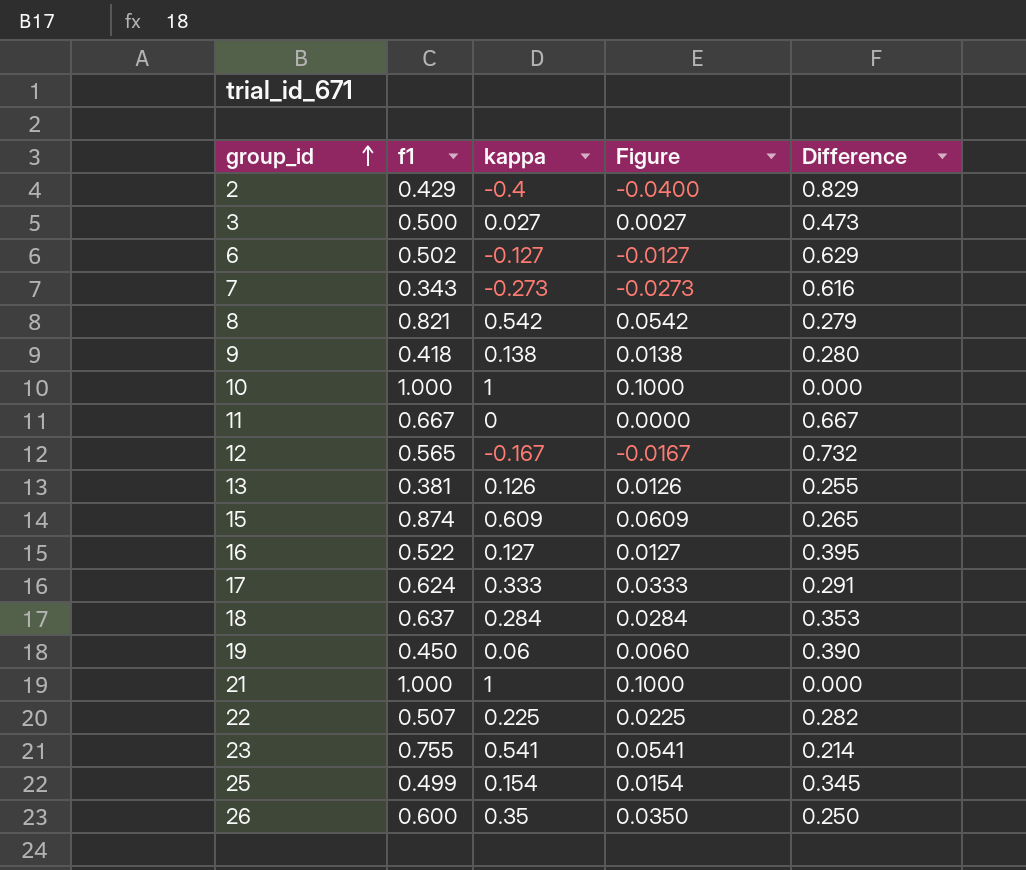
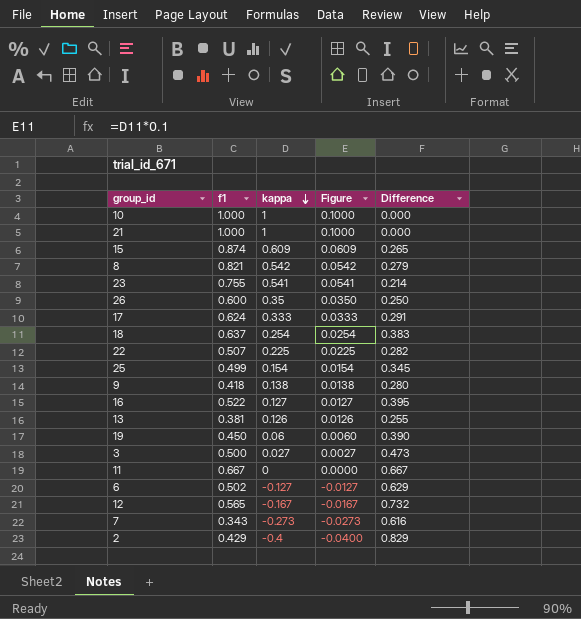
row order: group_id ascending -> kappa descending
18 | kappa: 0.284 -> 0.254
18 | Figure: 0.0284 -> 0.0254
18 | Difference: 0.353 -> 0.383

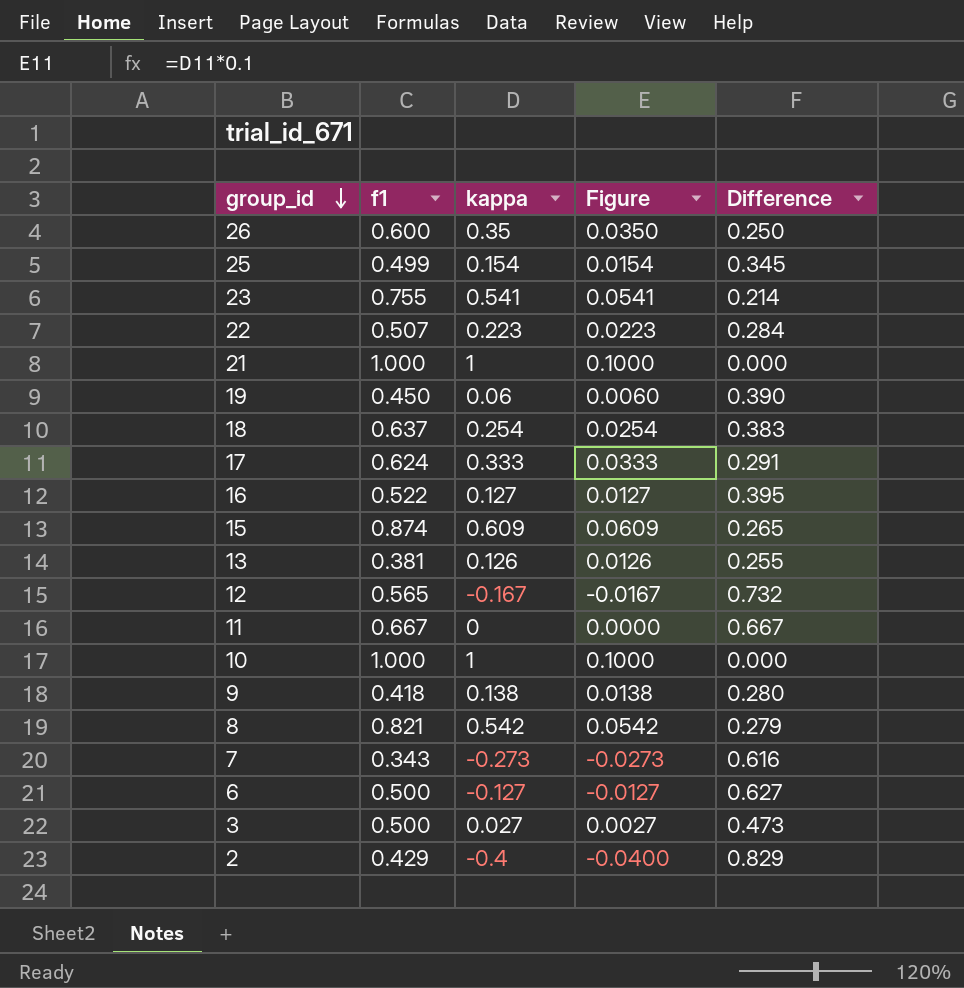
row order: kappa descending -> group_id descending
22 | kappa: 0.225 -> 0.223
22 | Figure: 0.0225 -> 0.0223
22 | Difference: 0.282 -> 0.284
6 | f1: 0.502 -> 0.500
6 | Difference: 0.629 -> 0.627

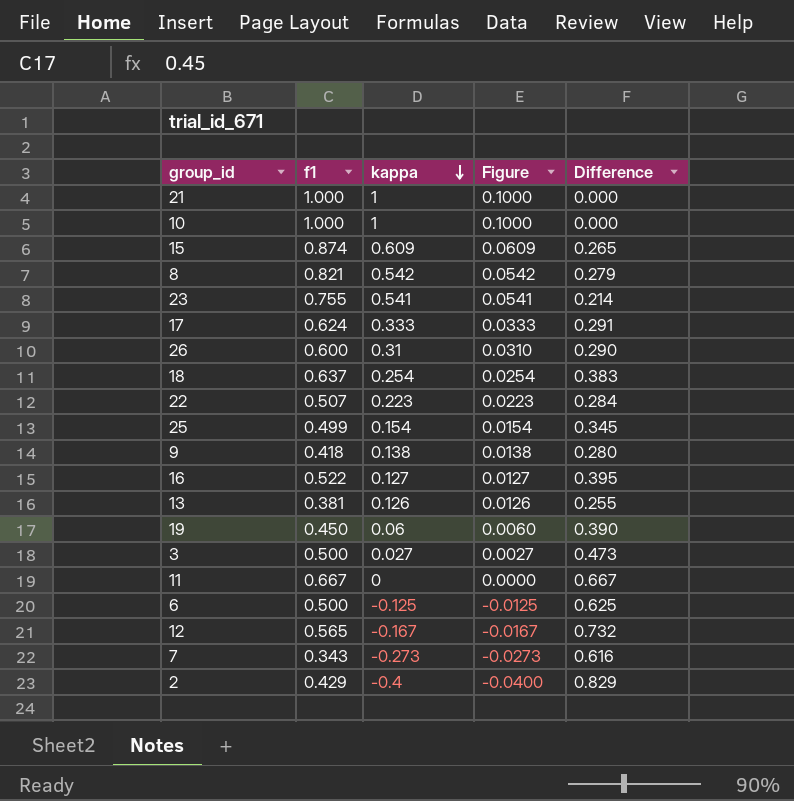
row order: group_id descending -> kappa descending
26 | kappa: 0.35 -> 0.31
26 | Figure: 0.0350 -> 0.0310
26 | Difference: 0.250 -> 0.290
6 | kappa: -0.127 -> -0.125
6 | Figure: -0.0127 -> -0.0125
6 | Difference: 0.627 -> 0.625

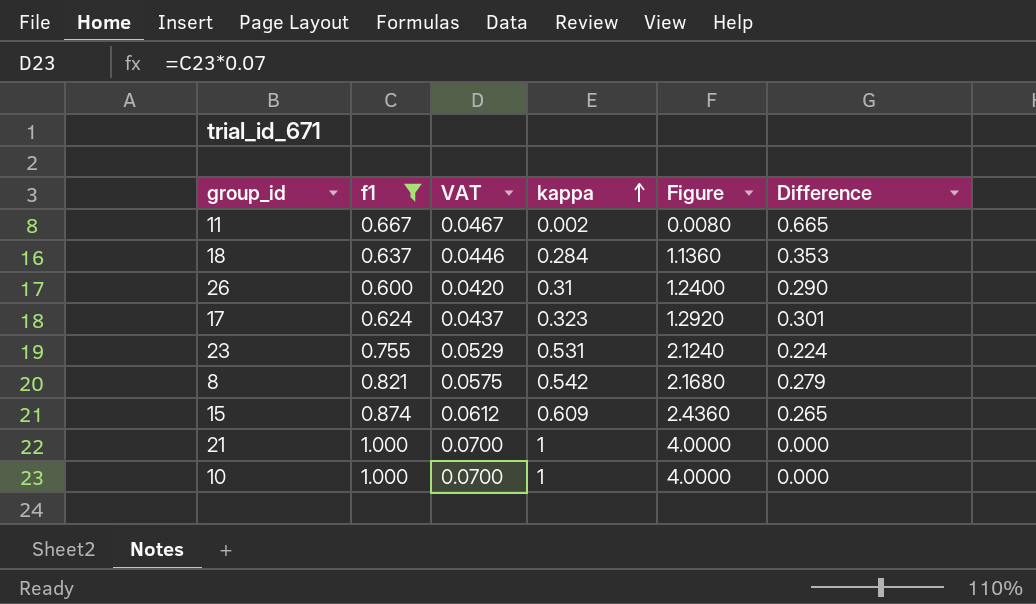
filter: none -> f1 >= 0.600
row order: kappa descending -> kappa ascending
column VAT | formula: none -> [f1] * 0.07
column Figure | formula: [kappa] * 0.1 -> [kappa] * 4
11 | kappa: 0 -> 0.002
11 | Difference: 0.667 -> 0.665
18 | kappa: 0.254 -> 0.284
18 | Difference: 0.383 -> 0.353
17 | kappa: 0.333 -> 0.323
17 | Difference: 0.291 -> 0.301
23 | kappa: 0.541 -> 0.531
23 | Difference: 0.214 -> 0.224

